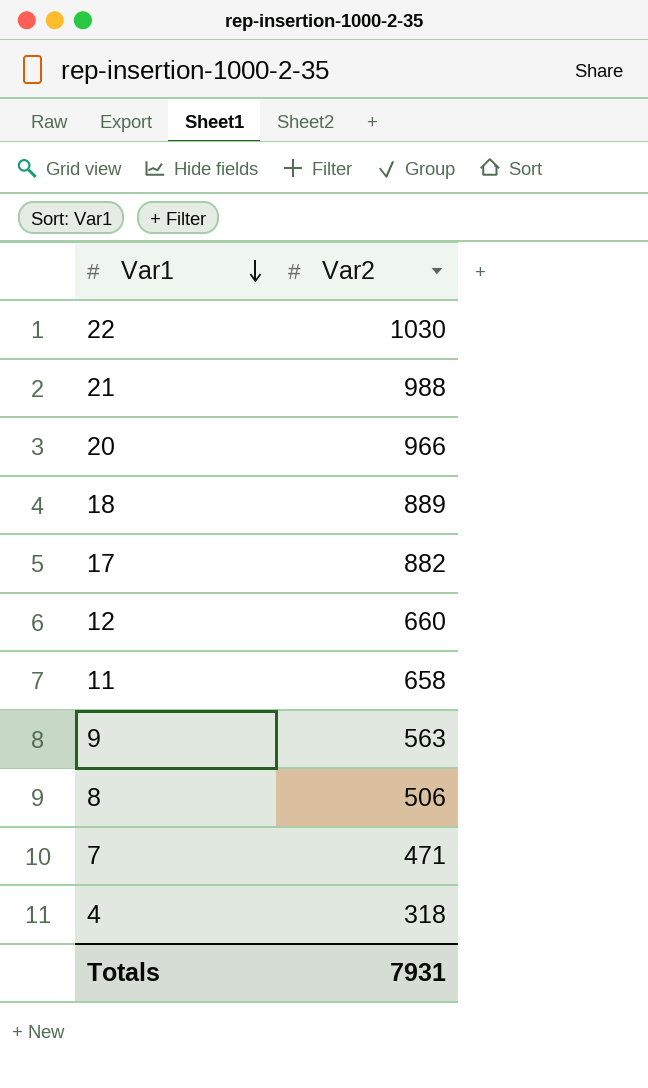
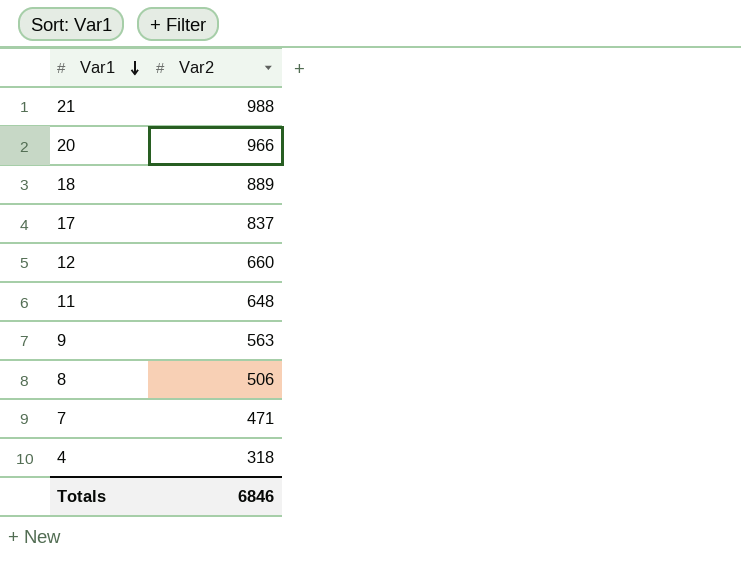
row 22: 1030 -> none
17 | Var2: 882 -> 837
11 | Var2: 658 -> 648
Totals | Var2: 7931 -> 6846

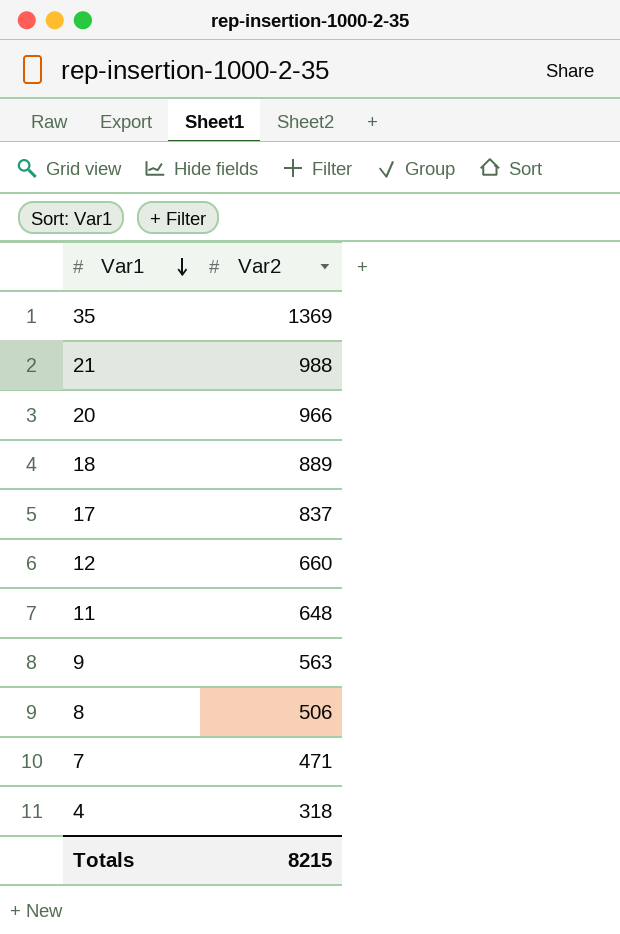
row 35: none -> 1369
Totals | Var2: 6846 -> 8215

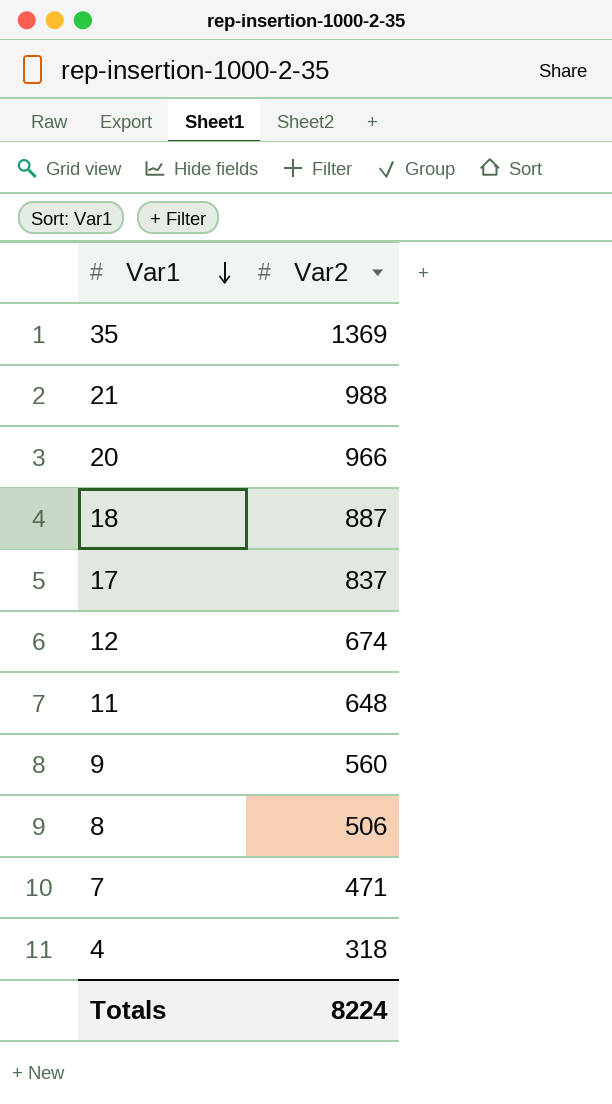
18 | Var2: 889 -> 887
12 | Var2: 660 -> 674
9 | Var2: 563 -> 560
Totals | Var2: 8215 -> 8224

